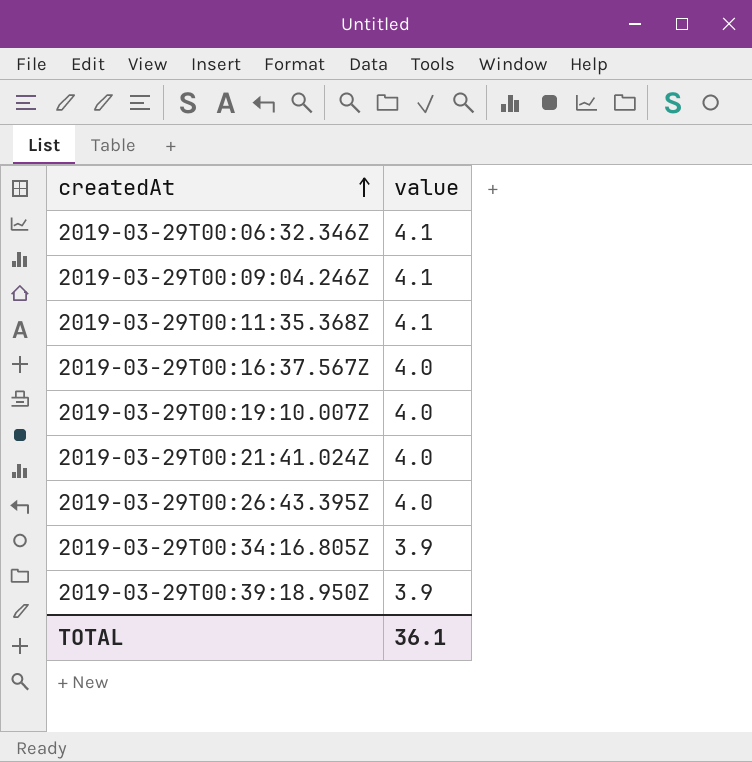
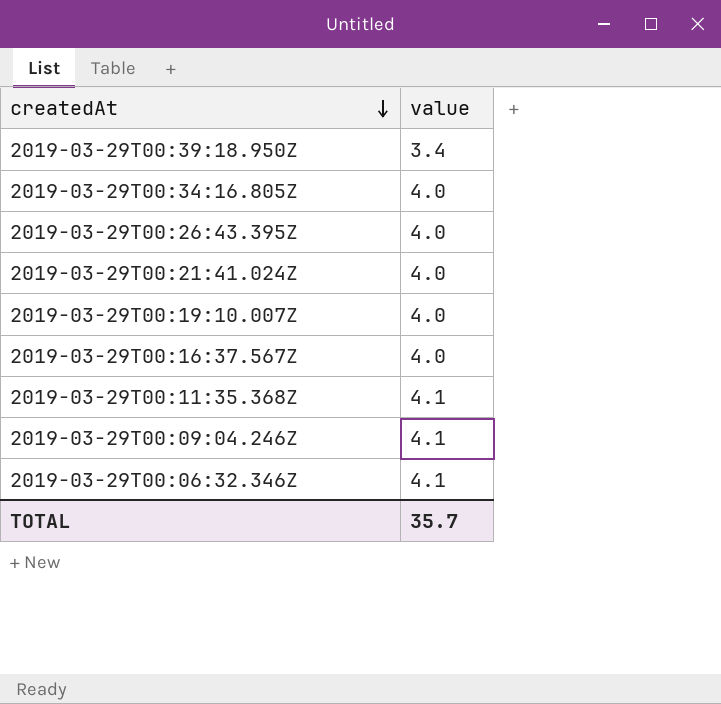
row order: createdAt ascending -> createdAt descending
2019-03-29T00:39:18.950Z | value: 3.9 -> 3.4
2019-03-29T00:34:16.805Z | value: 3.9 -> 4.0
TOTAL | value: 36.1 -> 35.7

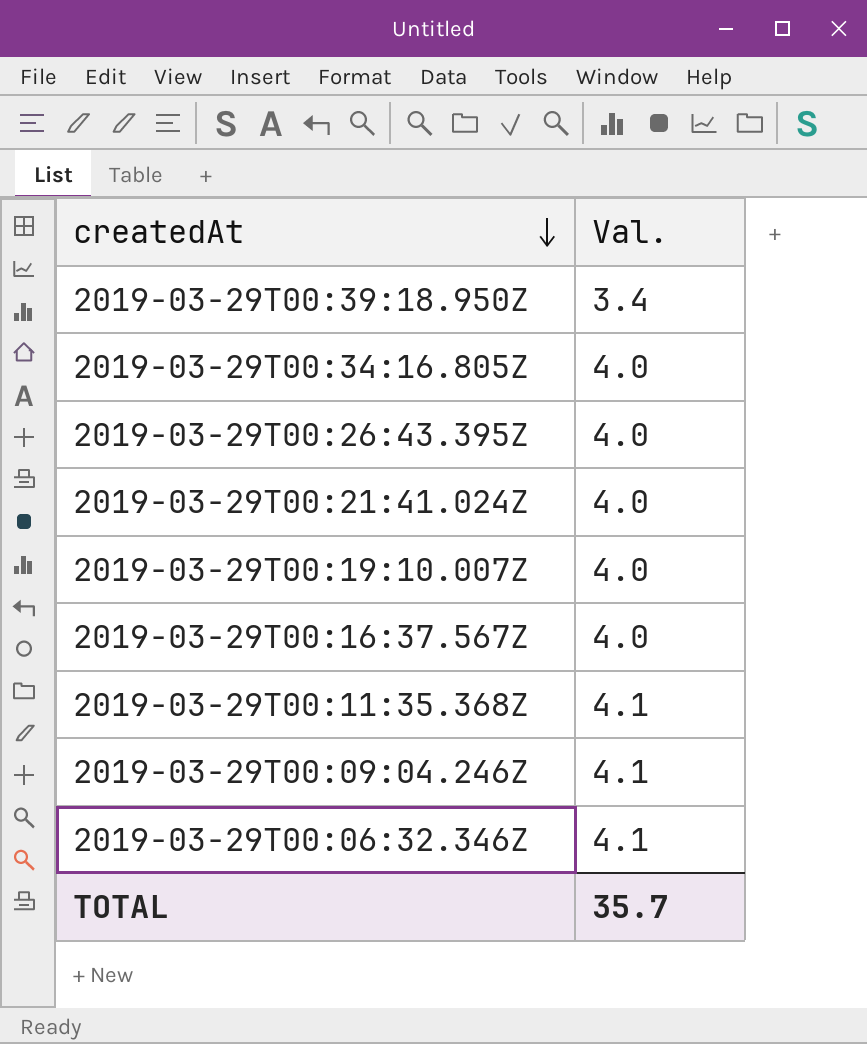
column name: value -> Val.

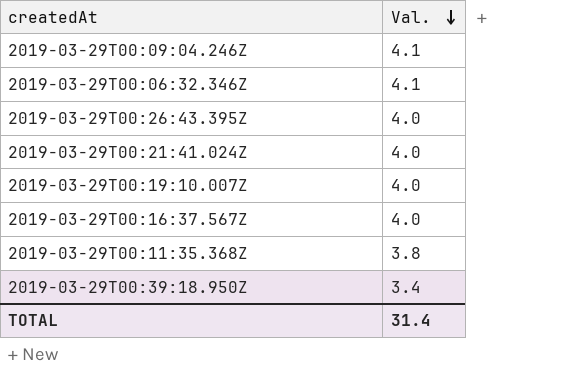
row order: createdAt descending -> Val. descending
row 2019-03-29T00:34:16.805Z: 4.0 -> none
2019-03-29T00:11:35.368Z | Val.: 4.1 -> 3.8
TOTAL | Val.: 35.7 -> 31.4

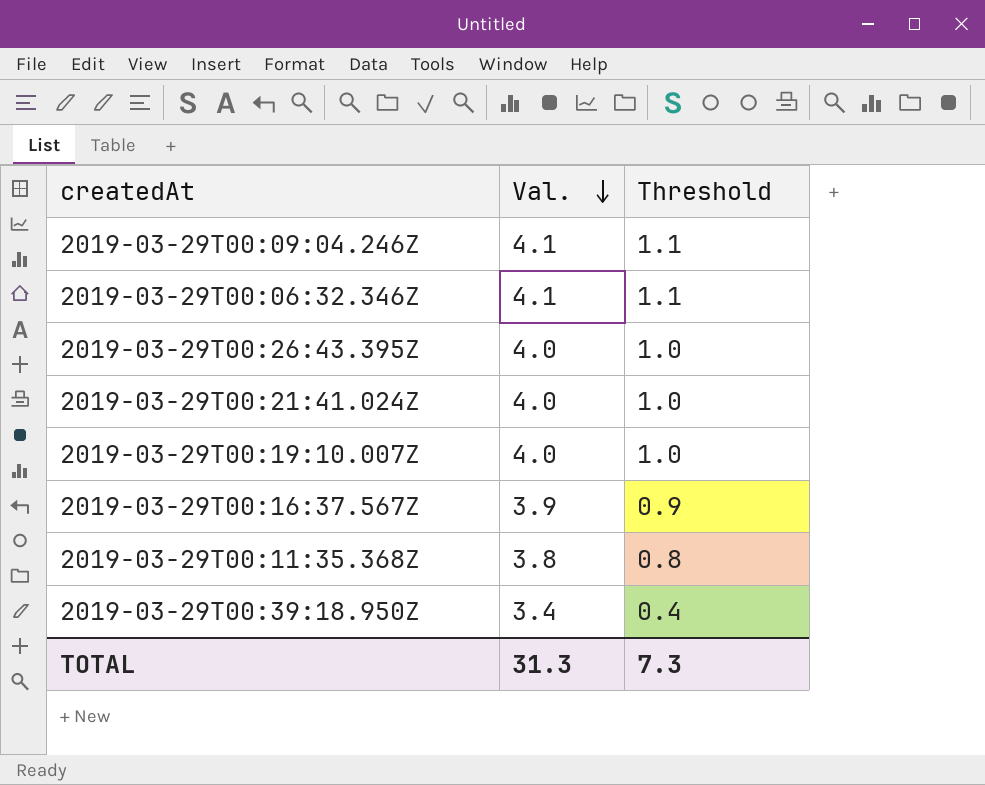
column Threshold | formula: none -> [Val.] - 3
2019-03-29T00:16:37.567Z | Val.: 4.0 -> 3.9
TOTAL | Val.: 31.4 -> 31.3

